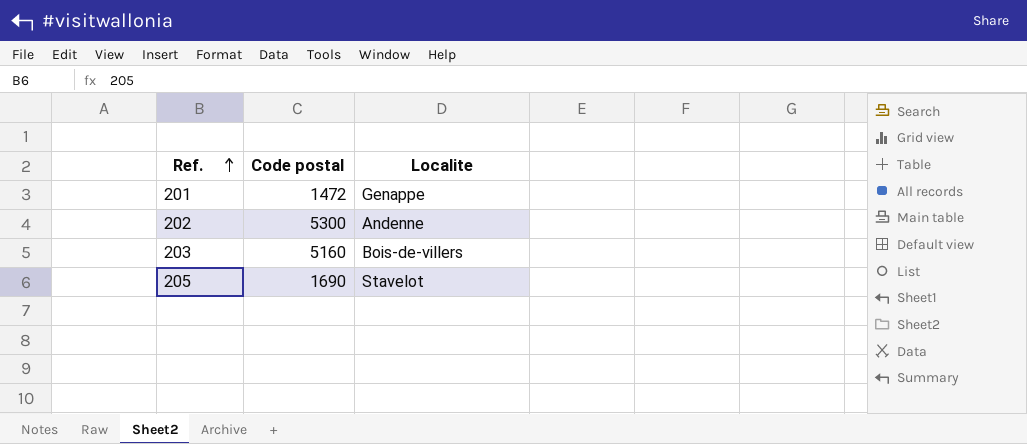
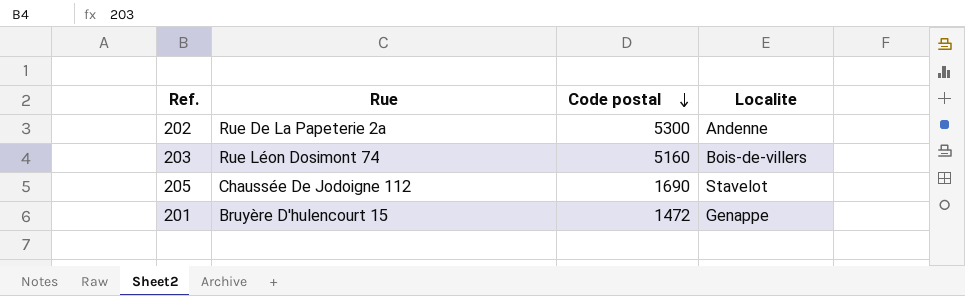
row order: Ref. ascending -> Code postal descending
column Rue | position: none -> 2

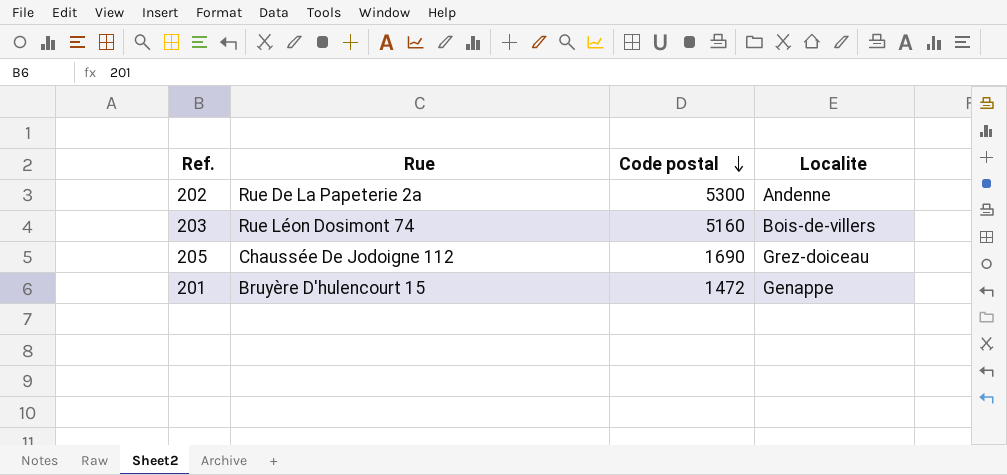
205 | Localite: Stavelot -> Grez-doiceau

